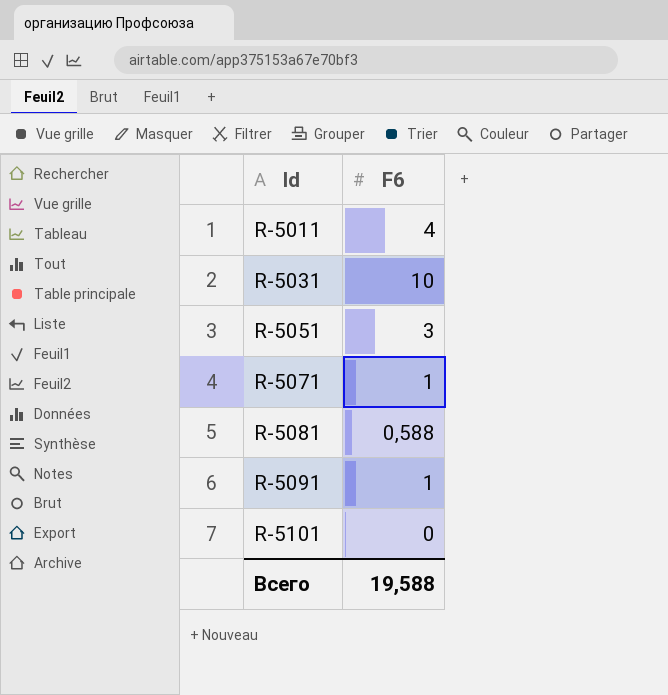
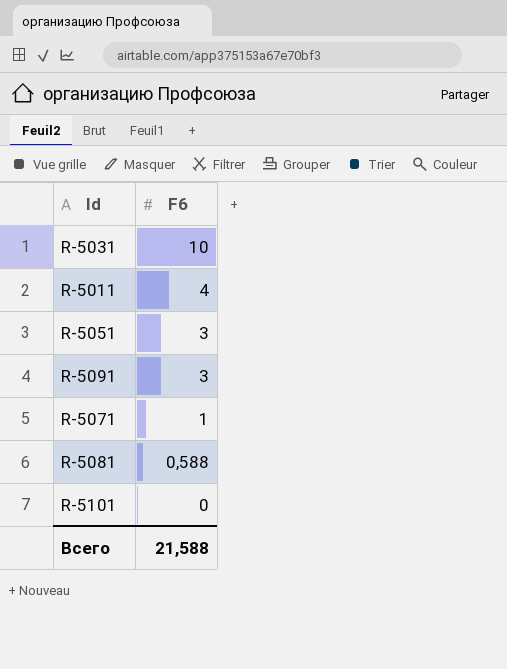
row order: Id ascending -> F6 descending
R-5091 | F6: 1 -> 3
Всего | F6: 19,588 -> 21,588

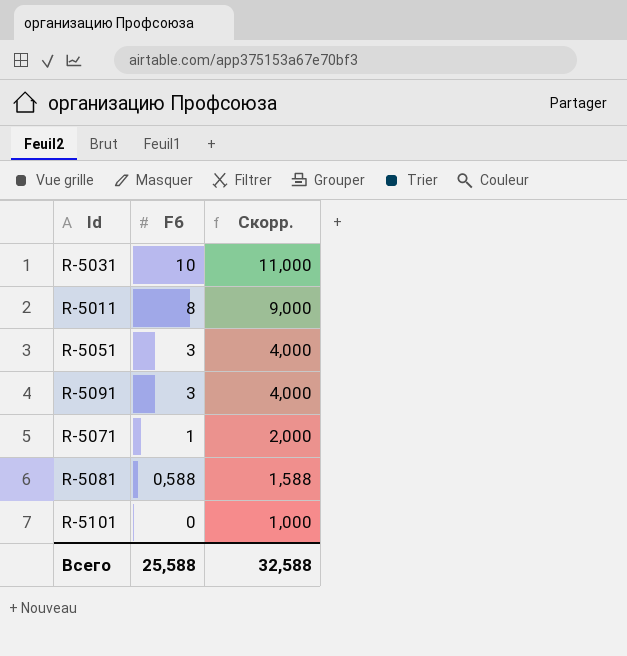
column Скорр. | formula: none -> [F6] + 1
R-5011 | F6: 4 -> 8
Всего | F6: 21,588 -> 25,588

